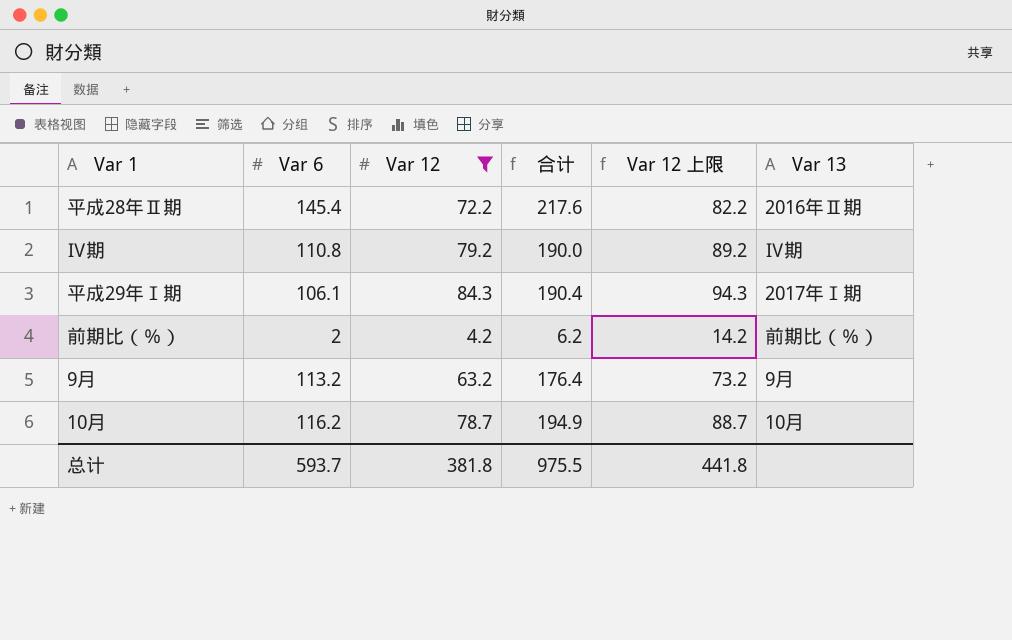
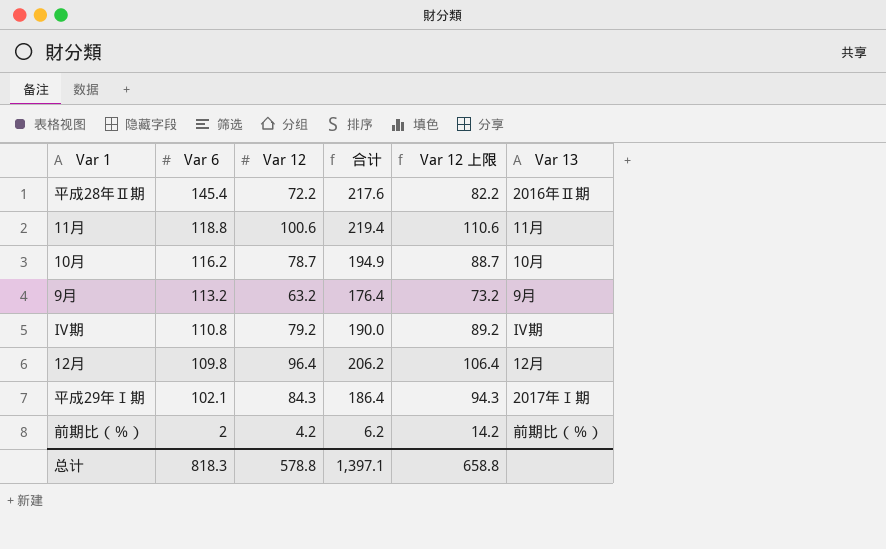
filter: Var 12 <= 84.3 -> none
row order: none -> Var 6 descending
平成29年Ⅰ期 | Var 6: 106.1 -> 102.1
平成29年Ⅰ期 | 合计: 190.4 -> 186.4
总计 | Var 6: 593.7 -> 818.3
总计 | Var 12: 381.8 -> 578.8
总计 | 合计: 975.5 -> 1,397.1
总计 | Var 12 上限: 441.8 -> 658.8

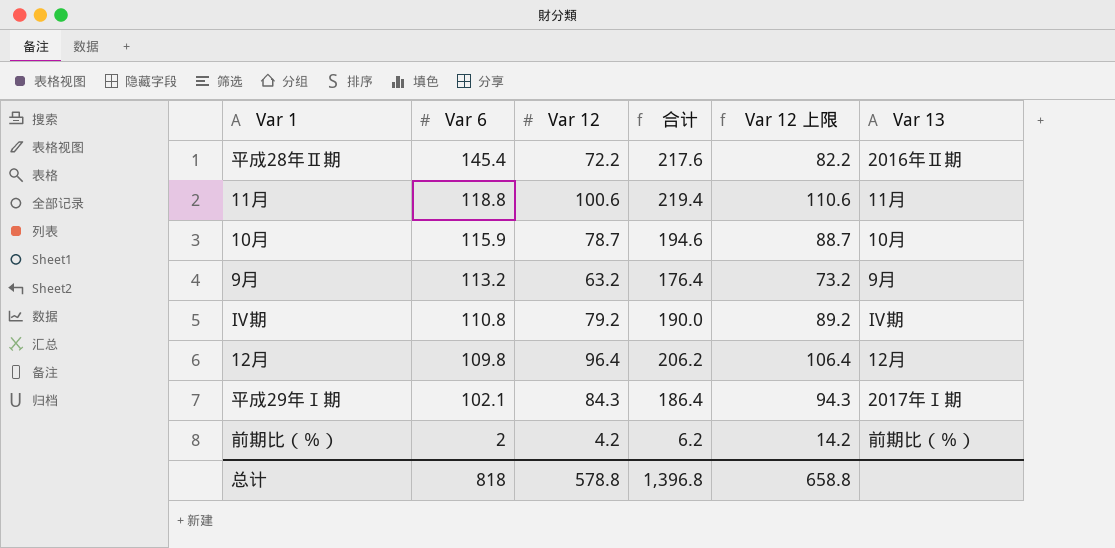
10月 | Var 6: 116.2 -> 115.9
10月 | 合计: 194.9 -> 194.6
总计 | Var 6: 818.3 -> 818
总计 | 合计: 1,397.1 -> 1,396.8

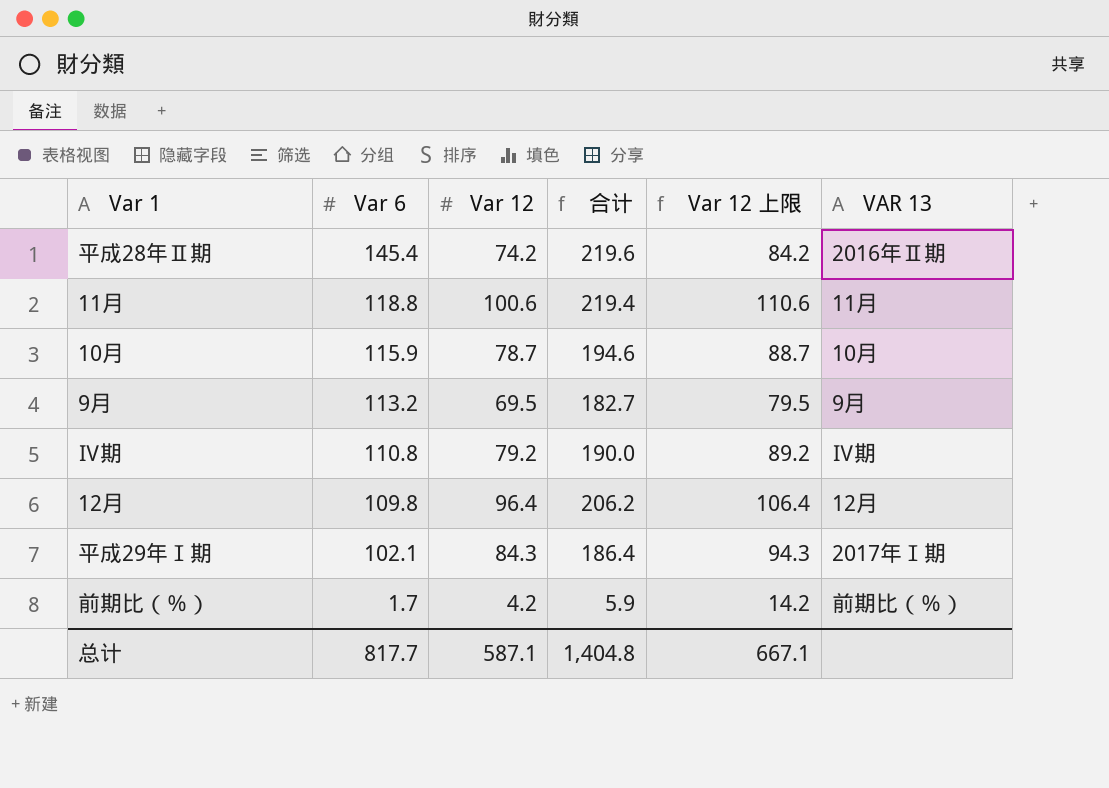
column name: Var 13 -> VAR 13
平成28年Ⅱ期 | Var 12: 72.2 -> 74.2
平成28年Ⅱ期 | 合计: 217.6 -> 219.6
平成28年Ⅱ期 | Var 12 上限: 82.2 -> 84.2
9月 | Var 12: 63.2 -> 69.5
9月 | 合计: 176.4 -> 182.7
9月 | Var 12 上限: 73.2 -> 79.5
前期比（％） | Var 6: 2 -> 1.7
前期比（％） | 合计: 6.2 -> 5.9
总计 | Var 6: 818 -> 817.7
总计 | Var 12: 578.8 -> 587.1
总计 | 合计: 1,396.8 -> 1,404.8
总计 | Var 12 上限: 658.8 -> 667.1

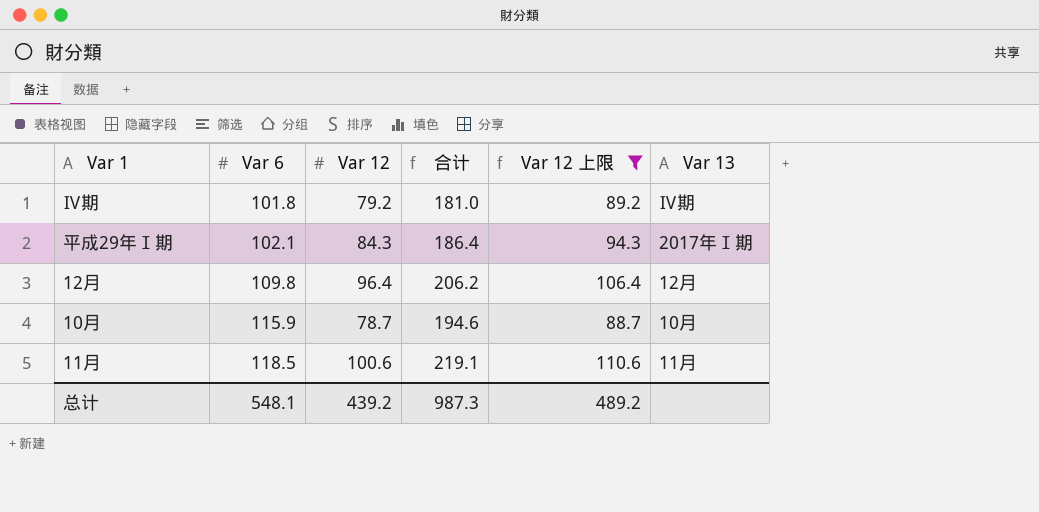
filter: none -> Var 12 上限 >= 88.7
row order: Var 6 descending -> Var 6 ascending
column name: VAR 13 -> Var 13
Ⅳ期 | Var 6: 110.8 -> 101.8
Ⅳ期 | 合计: 190.0 -> 181.0
11月 | Var 6: 118.8 -> 118.5
11月 | 合计: 219.4 -> 219.1
总计 | Var 6: 817.7 -> 548.1
总计 | Var 12: 587.1 -> 439.2
总计 | 合计: 1,404.8 -> 987.3
总计 | Var 12 上限: 667.1 -> 489.2

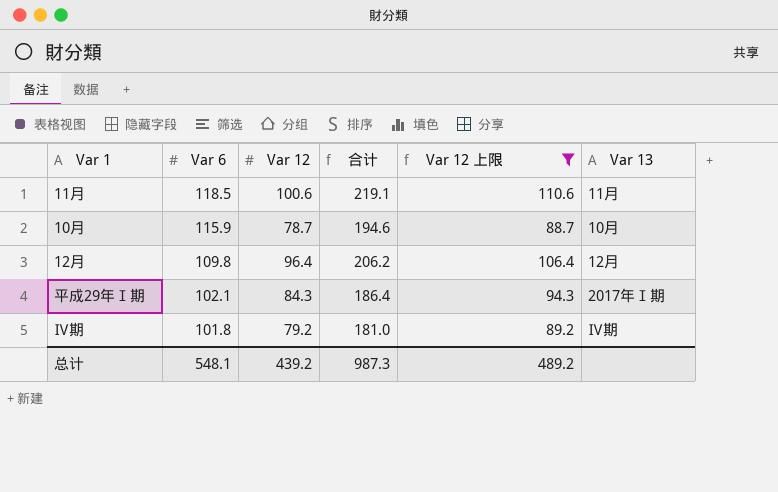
row order: Var 6 ascending -> Var 6 descending

